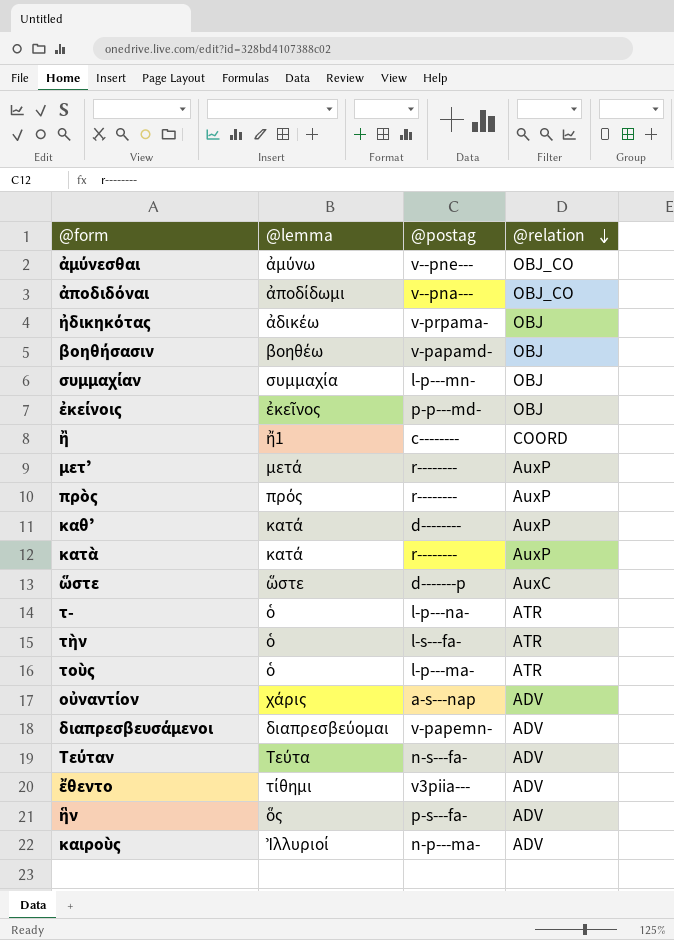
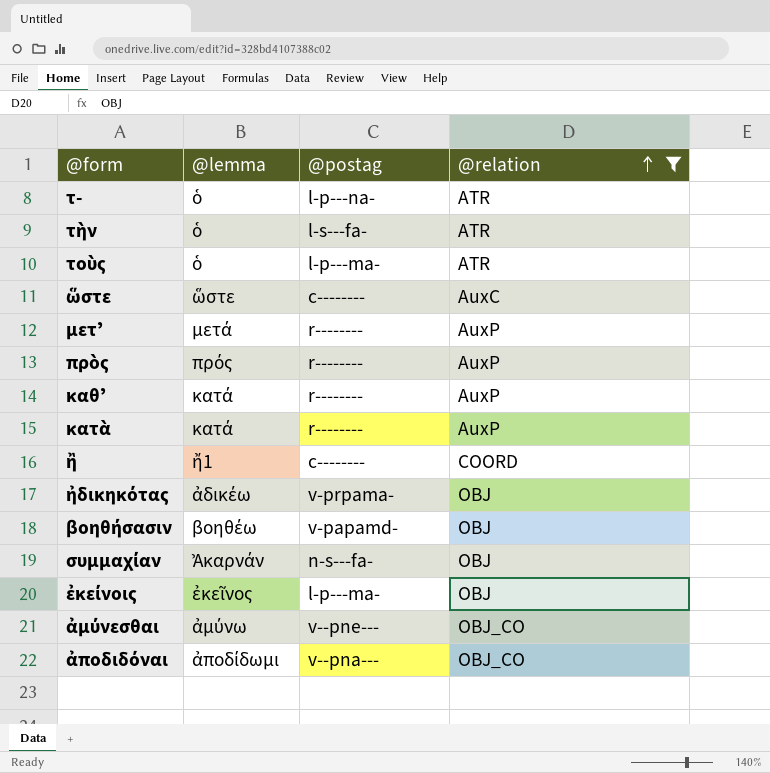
filter: none -> @relation != ADV
row order: @relation descending -> @relation ascending
ὥστε | @postag: d-------p -> c--------
καθʼ | @postag: d-------- -> r--------
συμμαχίαν | @lemma: συμμαχία -> Ἀκαρνάν
συμμαχίαν | @postag: l-p---mn- -> n-s---fa-
ἐκείνοις | @postag: p-p---md- -> l-p---ma-

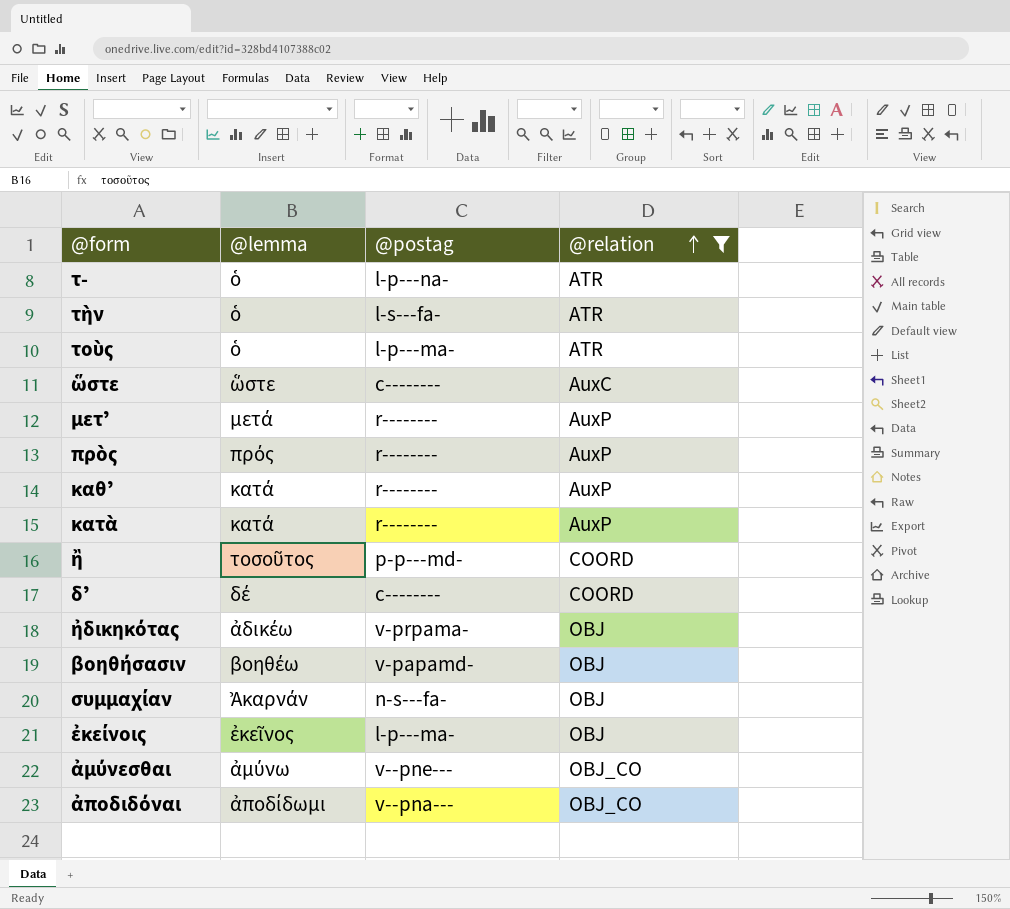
ἢ | @lemma: ἤ1 -> τοσοῦτος
ἢ | @postag: c-------- -> p-p---md-
row δʼ: none -> δέ | c-------- | COORD

